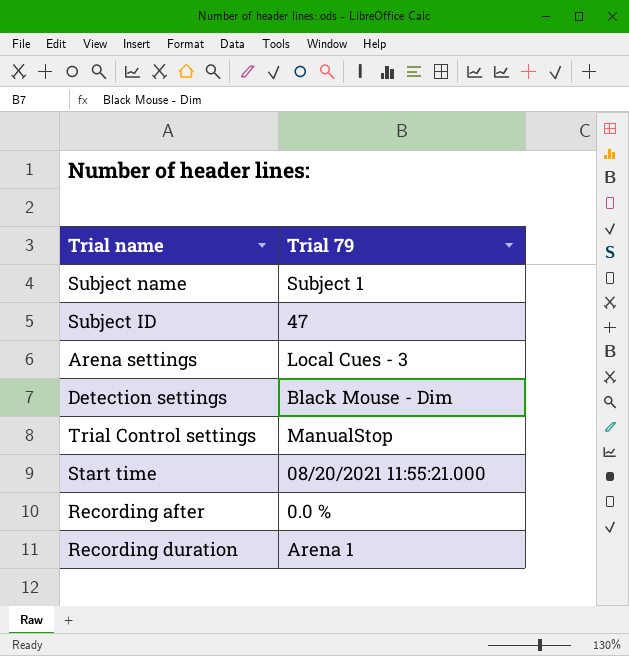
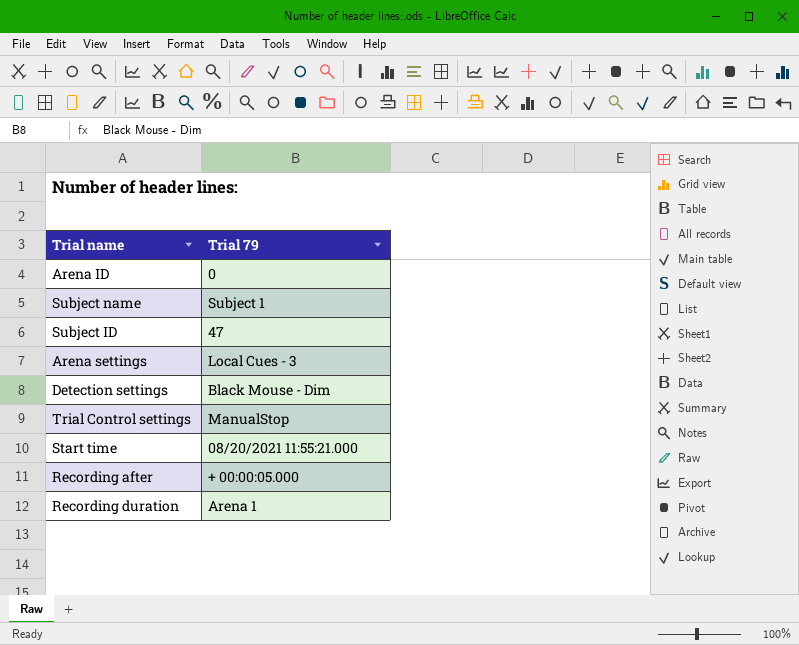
row Arena ID: none -> 0
Recording after | Trial 79: 0.0 % -> + 00:00:05.000

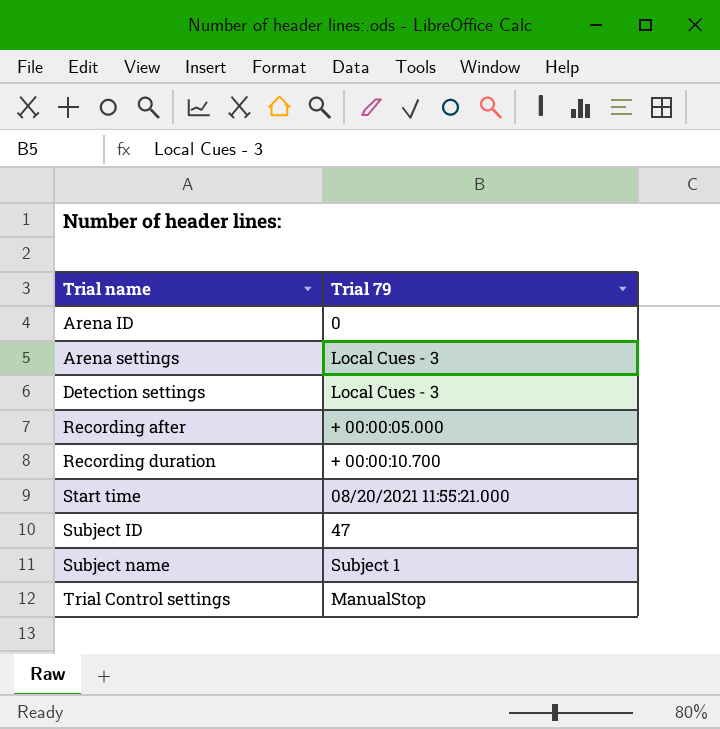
row order: none -> Trial name ascending
Detection settings | Trial 79: Black Mouse - Dim -> Local Cues - 3
Recording duration | Trial 79: Arena 1 -> + 00:00:10.700

